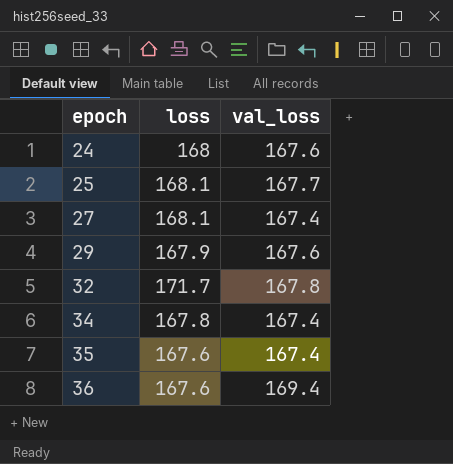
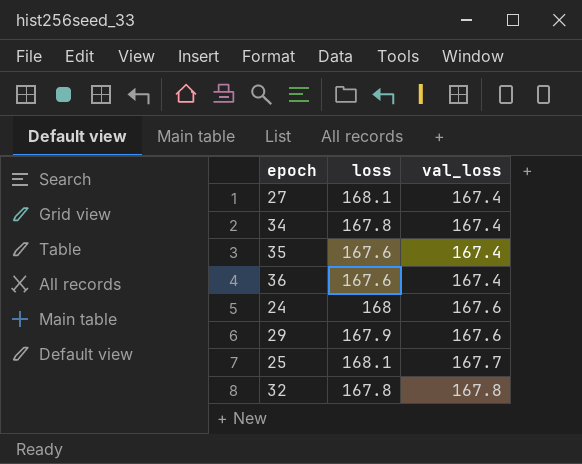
row order: epoch ascending -> val_loss ascending
36 | val_loss: 169.4 -> 167.4
32 | loss: 171.7 -> 167.8

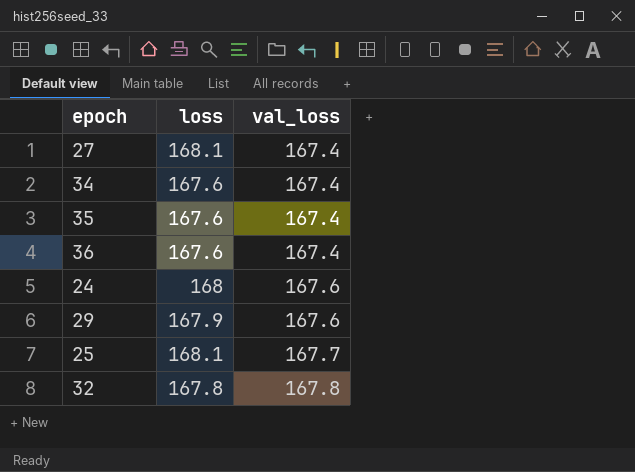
34 | loss: 167.8 -> 167.6

